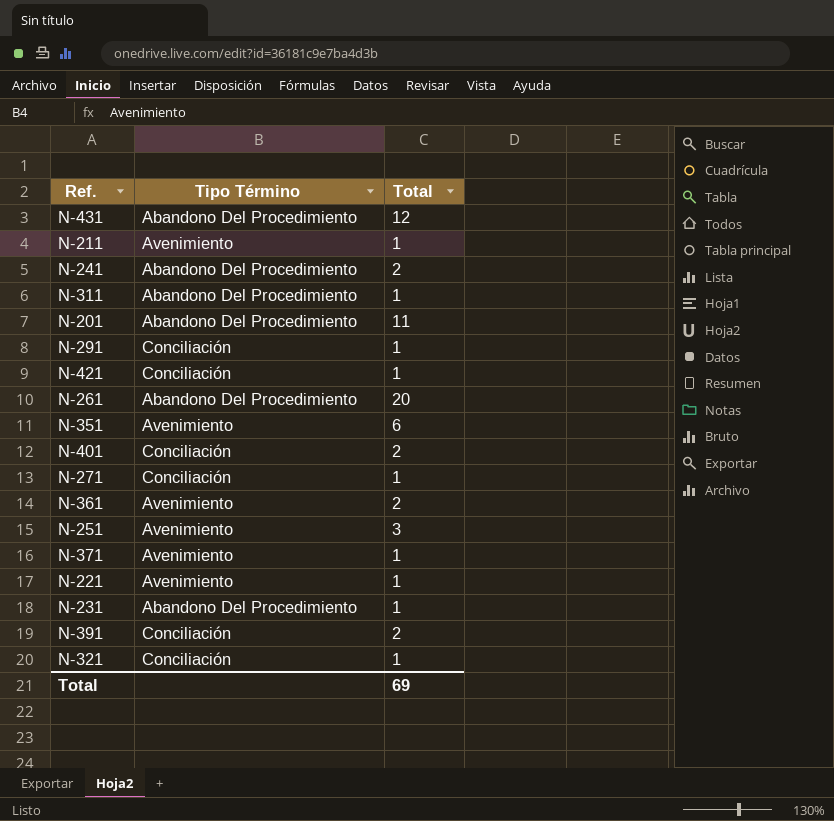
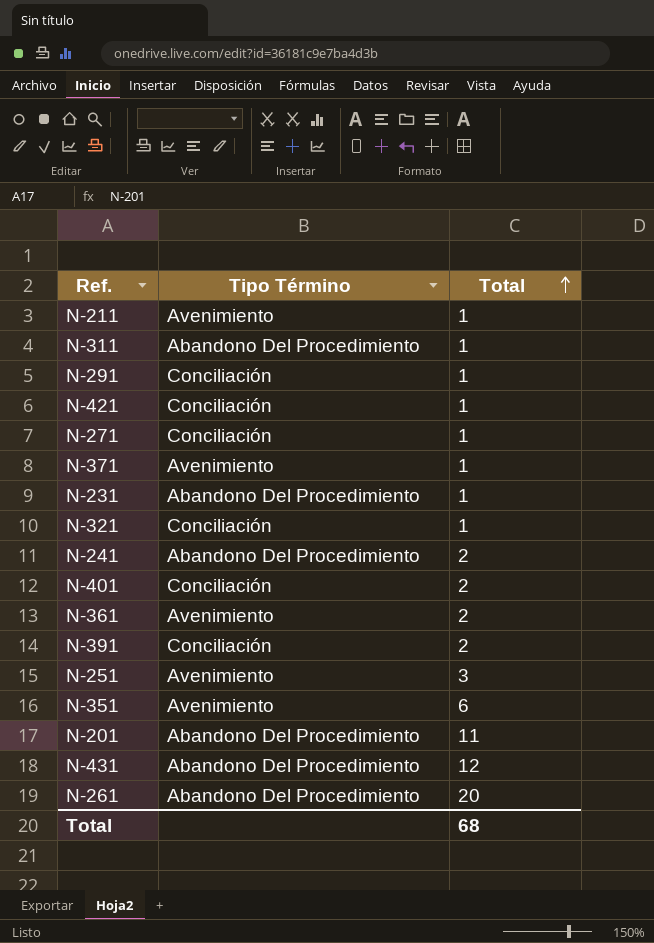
row order: none -> Total ascending
row N-221: Avenimiento | 1 -> none
Total | Total: 69 -> 68

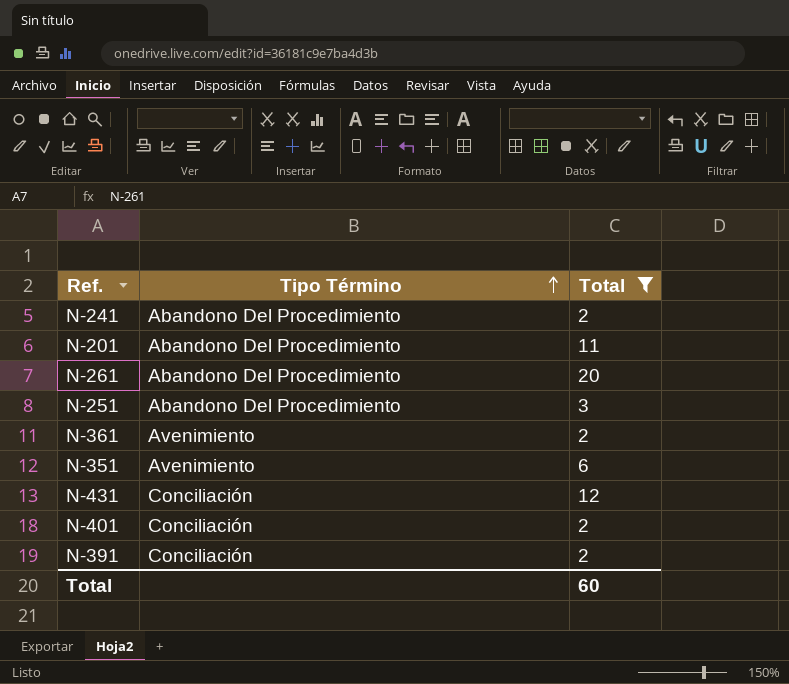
filter: none -> Total != 1
row order: Total ascending -> Tipo Término ascending
N-251 | Tipo Término: Avenimiento -> Abandono Del Procedimiento
N-431 | Tipo Término: Abandono Del Procedimiento -> Conciliación
Total | Total: 68 -> 60

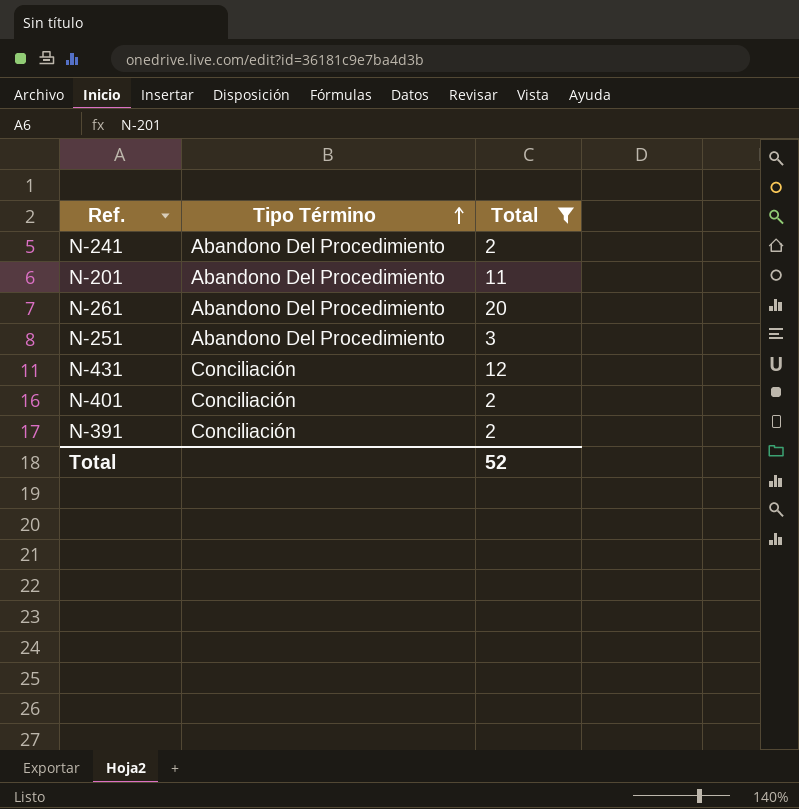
row N-361: Avenimiento | 2 -> none
row N-351: Avenimiento | 6 -> none
Total | Total: 60 -> 52

